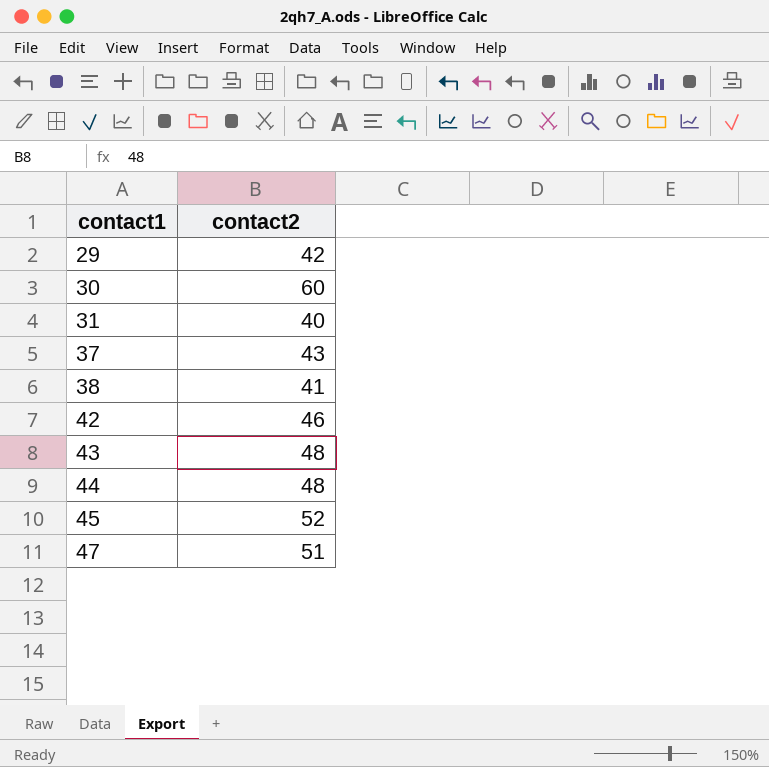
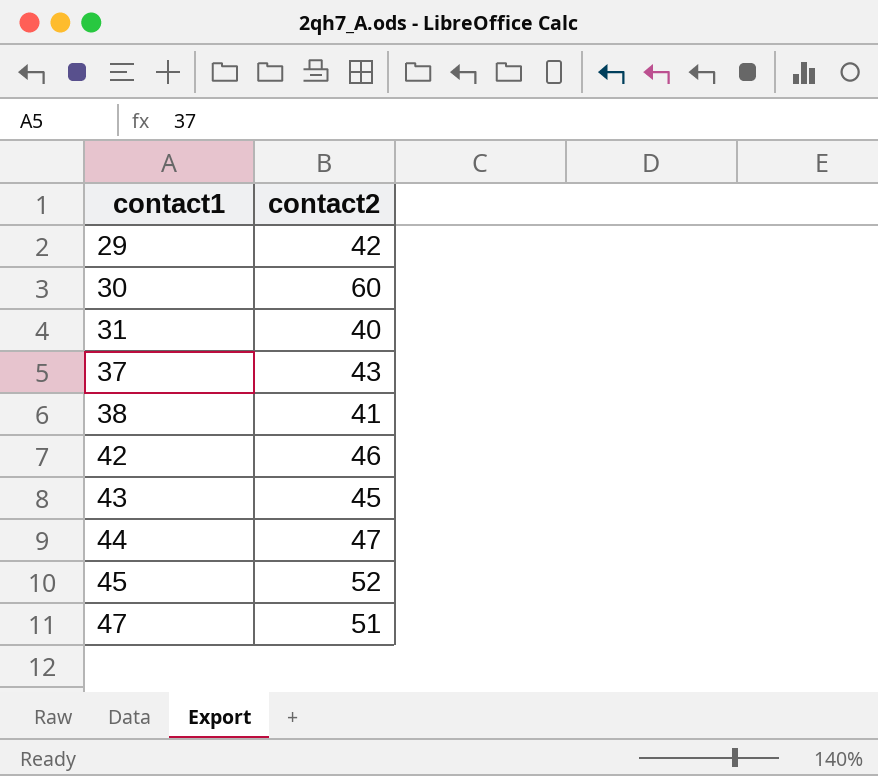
43 | contact2: 48 -> 45
44 | contact2: 48 -> 47

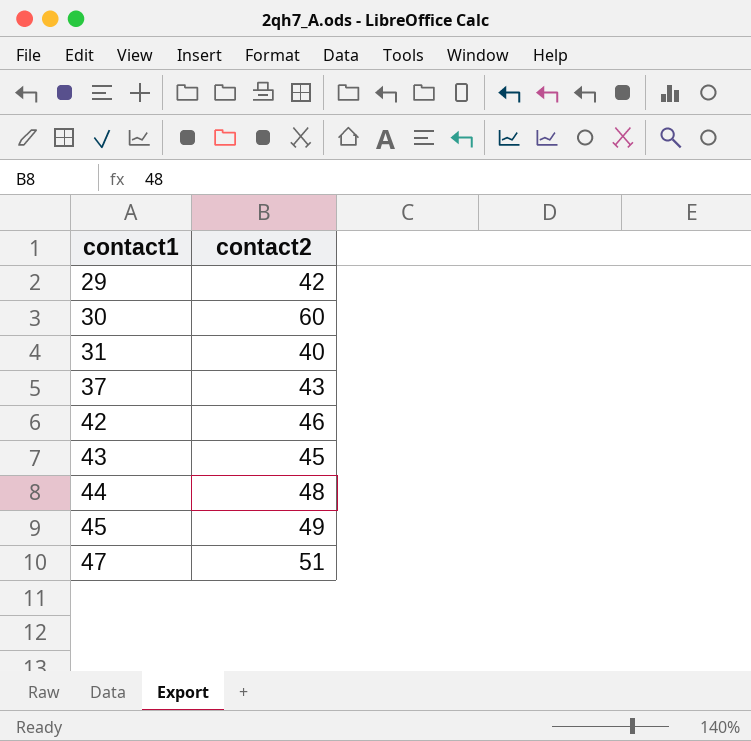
row 38: 41 -> none
44 | contact2: 47 -> 48
45 | contact2: 52 -> 49

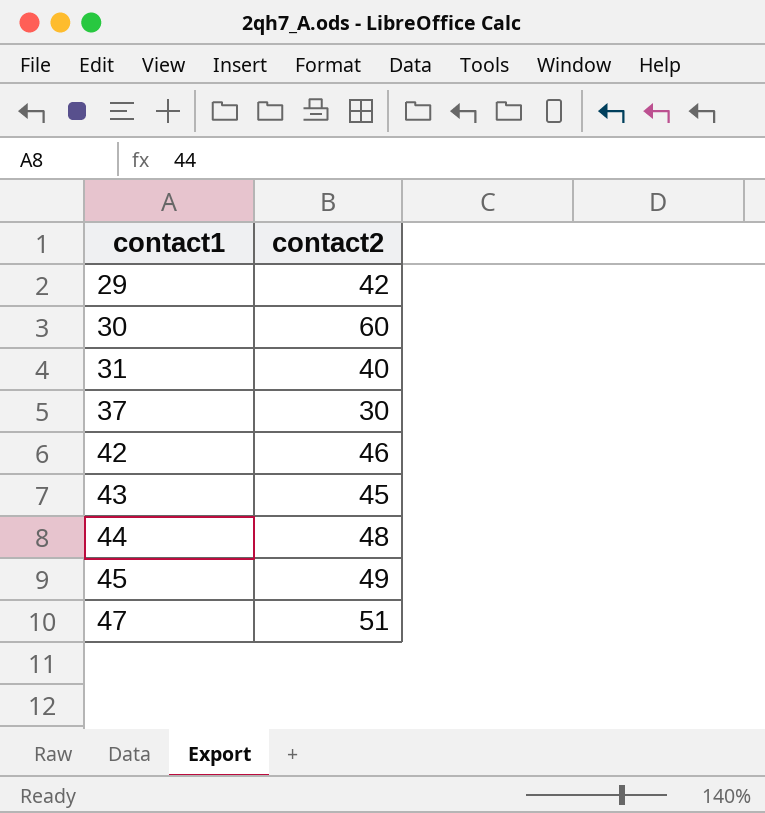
37 | contact2: 43 -> 30

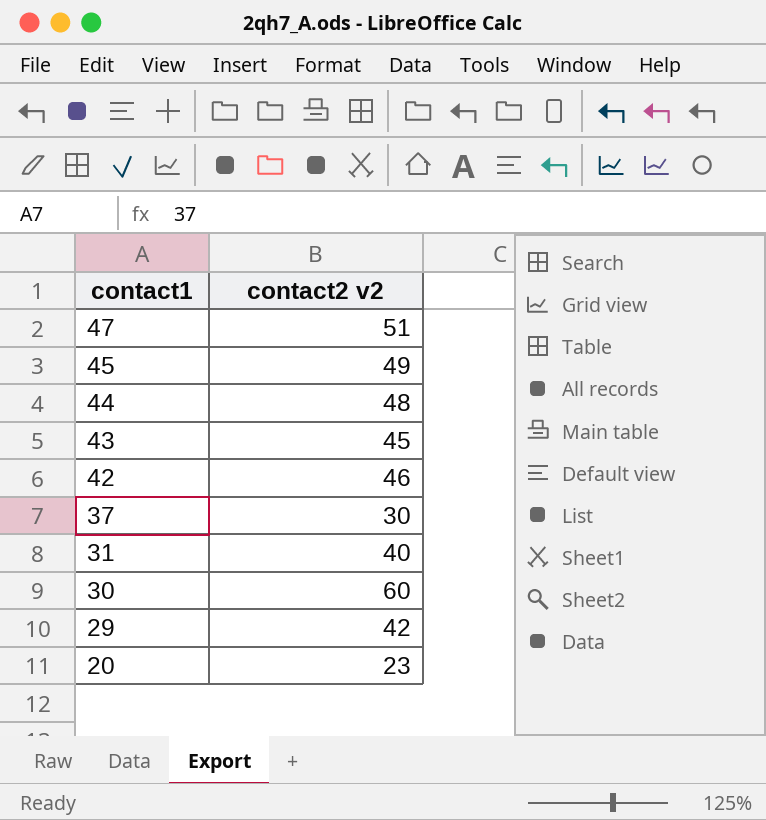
row order: contact1 ascending -> contact1 descending
column name: contact2 -> contact2 v2
row 20: none -> 23

